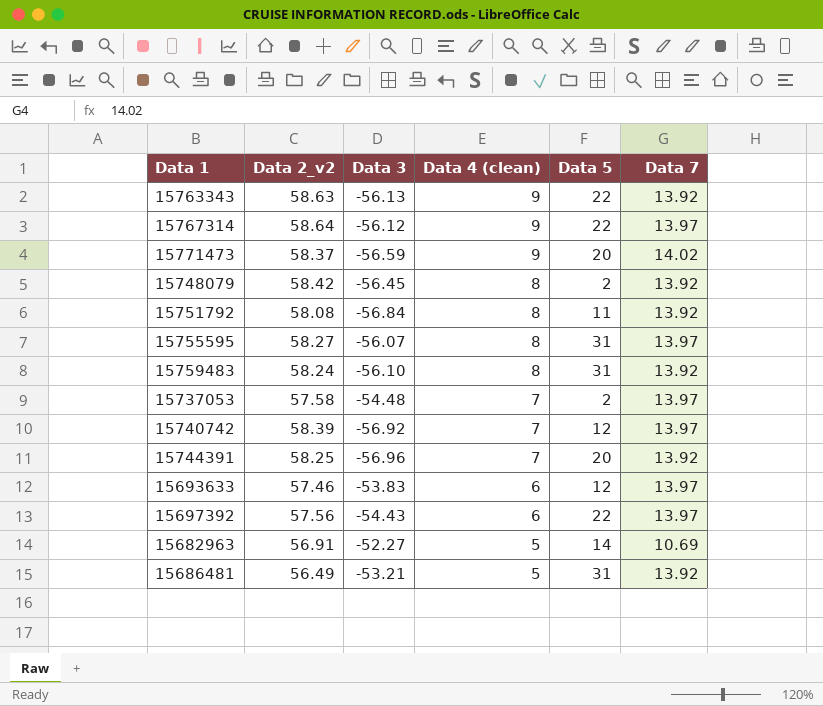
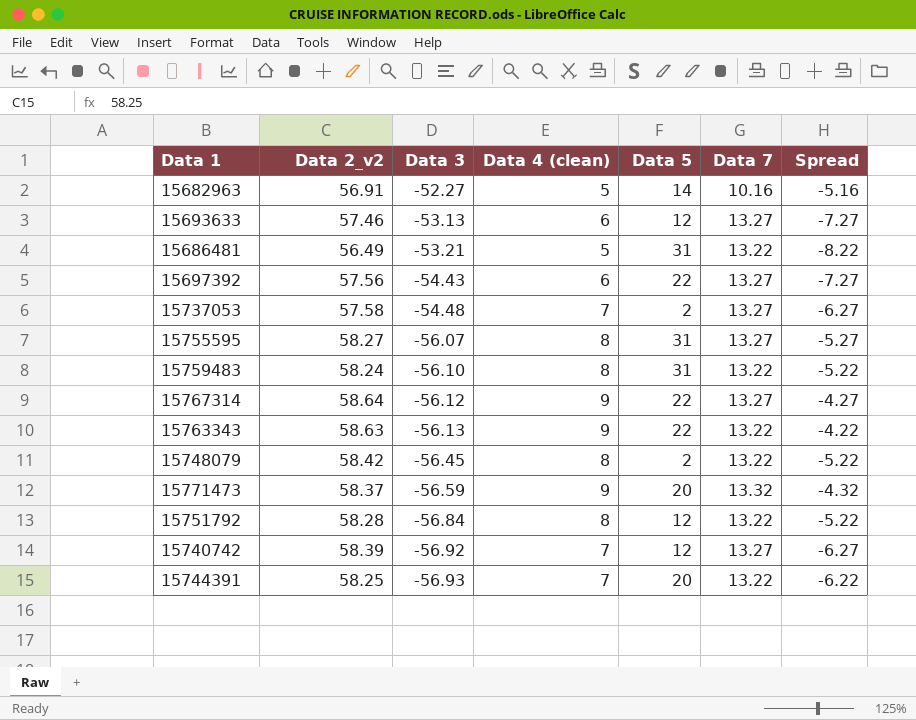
row order: Data 4 (clean) descending -> Data 3 descending
column Spread | formula: none -> [Data 4 (clean)] - [Data 7]
15682963 | Data 7: 10.69 -> 10.16
15693633 | Data 3: -53.83 -> -53.13
15693633 | Data 7: 13.97 -> 13.27
15686481 | Data 7: 13.92 -> 13.22
15697392 | Data 7: 13.97 -> 13.27
15737053 | Data 7: 13.97 -> 13.27
15755595 | Data 7: 13.97 -> 13.27
15759483 | Data 7: 13.92 -> 13.22
15767314 | Data 7: 13.97 -> 13.27
15763343 | Data 7: 13.92 -> 13.22
15748079 | Data 7: 13.92 -> 13.22
15771473 | Data 7: 14.02 -> 13.32
15751792 | Data 2_v2: 58.08 -> 58.28
15751792 | Data 5: 11 -> 12
15751792 | Data 7: 13.92 -> 13.22
15740742 | Data 7: 13.97 -> 13.27
15744391 | Data 3: -56.96 -> -56.93
15744391 | Data 7: 13.92 -> 13.22

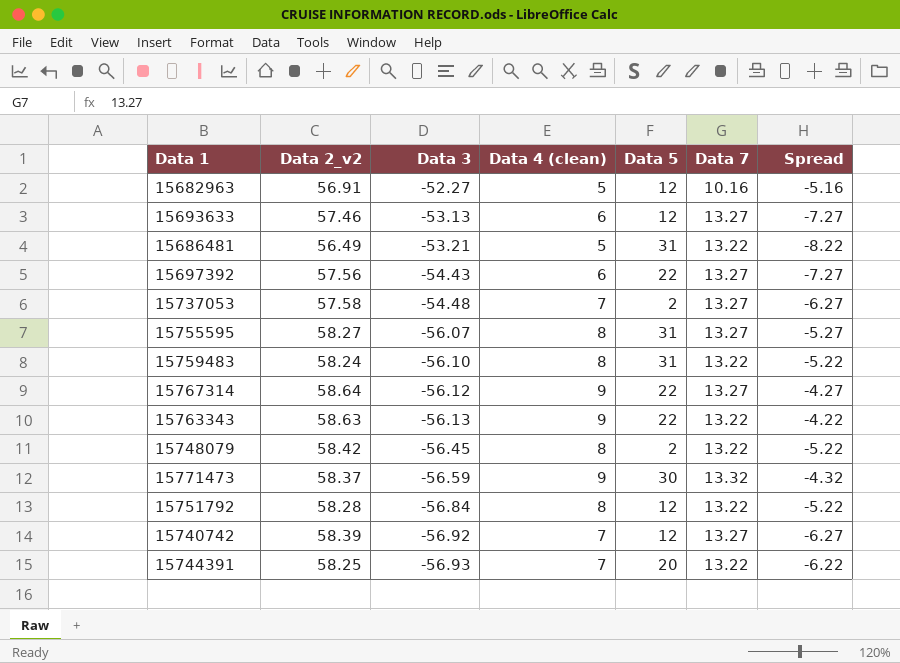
15682963 | Data 5: 14 -> 12
15771473 | Data 5: 20 -> 30

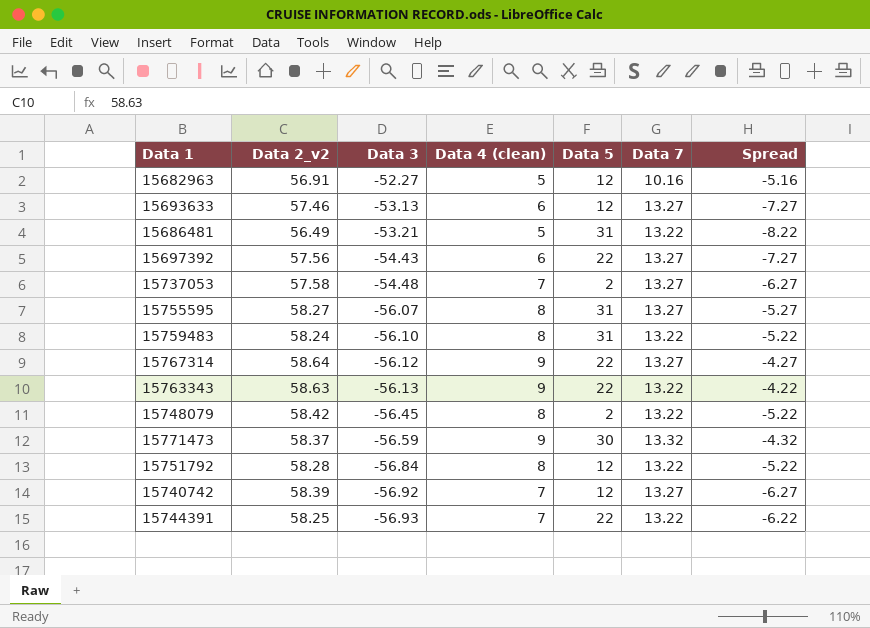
15744391 | Data 5: 20 -> 22

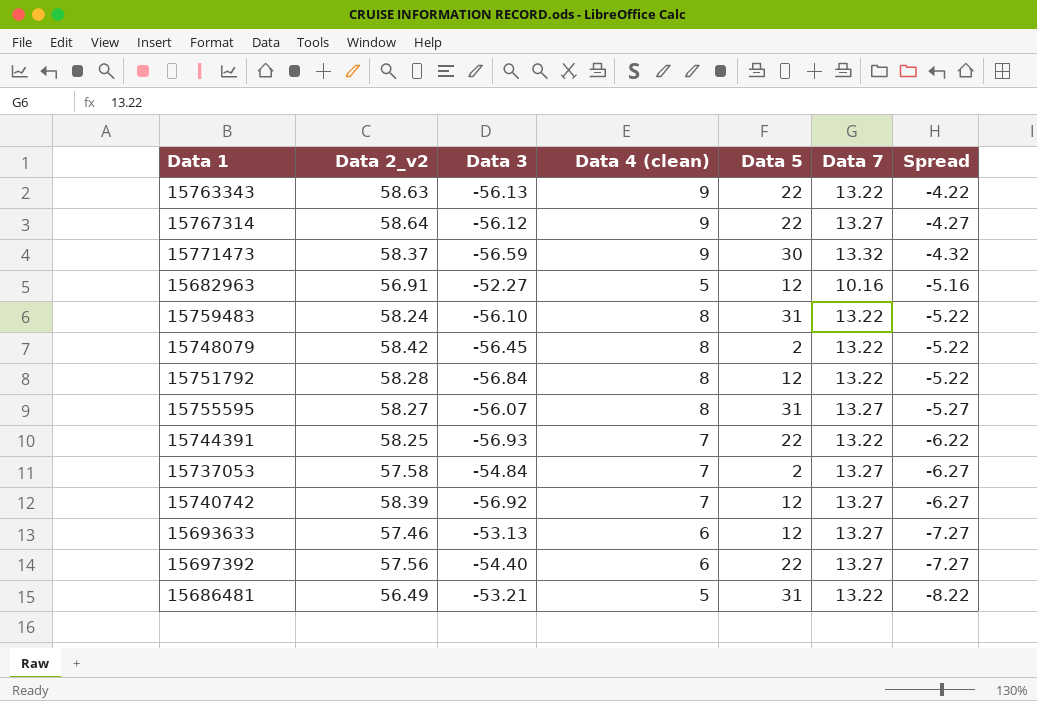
row order: Data 3 descending -> Spread descending
15737053 | Data 3: -54.48 -> -54.84
15697392 | Data 3: -54.43 -> -54.40

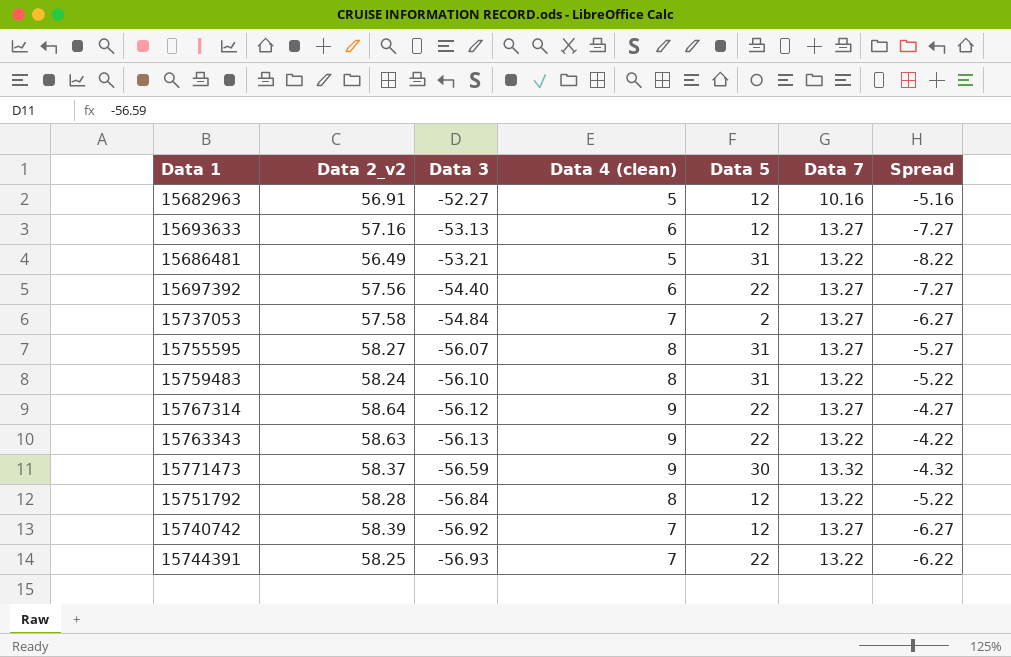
row order: Spread descending -> Data 3 descending
row 15748079: 58.42 | -56.45 | 8 | 2 | 13.22 | -5.22 -> none
15693633 | Data 2_v2: 57.46 -> 57.16

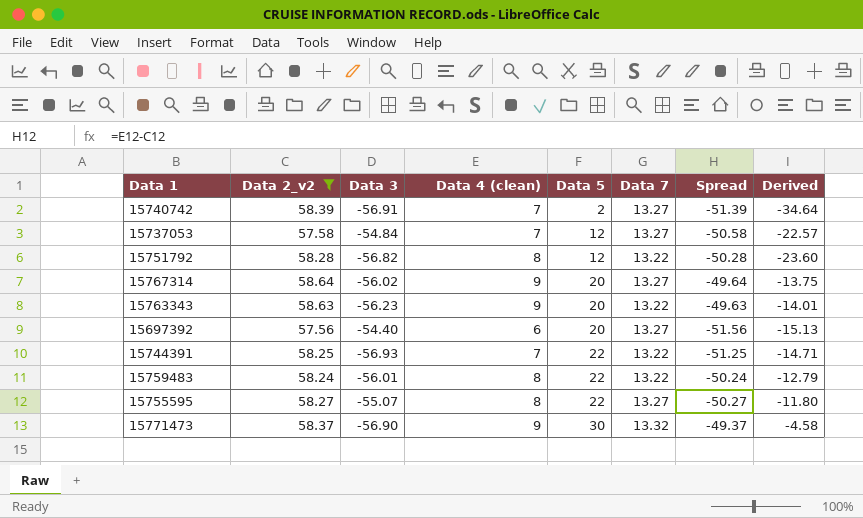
filter: none -> Data 2_v2 >= 57.56
row order: Data 3 descending -> Data 5 ascending
column Spread | formula: [Data 4 (clean)] - [Data 7] -> [Data 4 (clean)] - [Data 2_v2]
column Derived | formula: none -> [Data 3] + [Data 4 (clean)] + [Data 5] + [Data 7]
15740742 | Data 3: -56.92 -> -56.91
15740742 | Data 5: 12 -> 2
15737053 | Data 5: 2 -> 12
15751792 | Data 3: -56.84 -> -56.82
15767314 | Data 3: -56.12 -> -56.02
15767314 | Data 5: 22 -> 20
15763343 | Data 3: -56.13 -> -56.23
15763343 | Data 5: 22 -> 20
15697392 | Data 5: 22 -> 20
15759483 | Data 3: -56.10 -> -56.01
15759483 | Data 5: 31 -> 22
15755595 | Data 3: -56.07 -> -55.07
15755595 | Data 5: 31 -> 22
15771473 | Data 3: -56.59 -> -56.90

